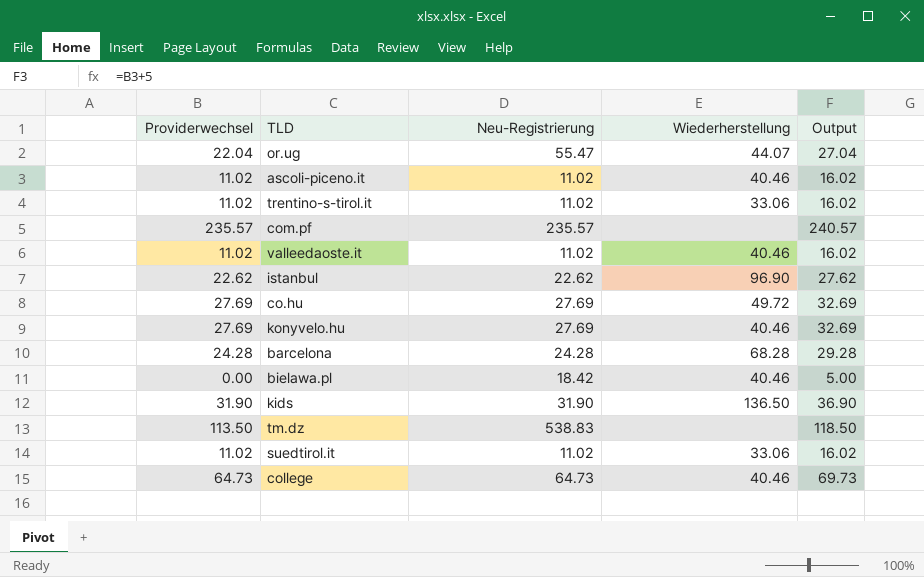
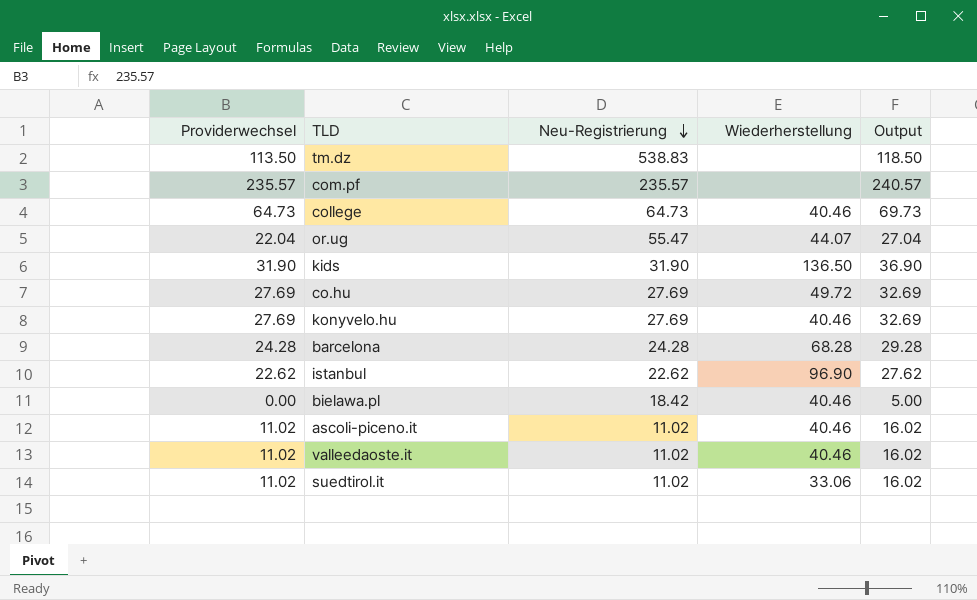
row order: none -> Neu-Registrierung descending
row trentino-s-tirol.it: 11.02 | 11.02 | 33.06 | 16.02 -> none

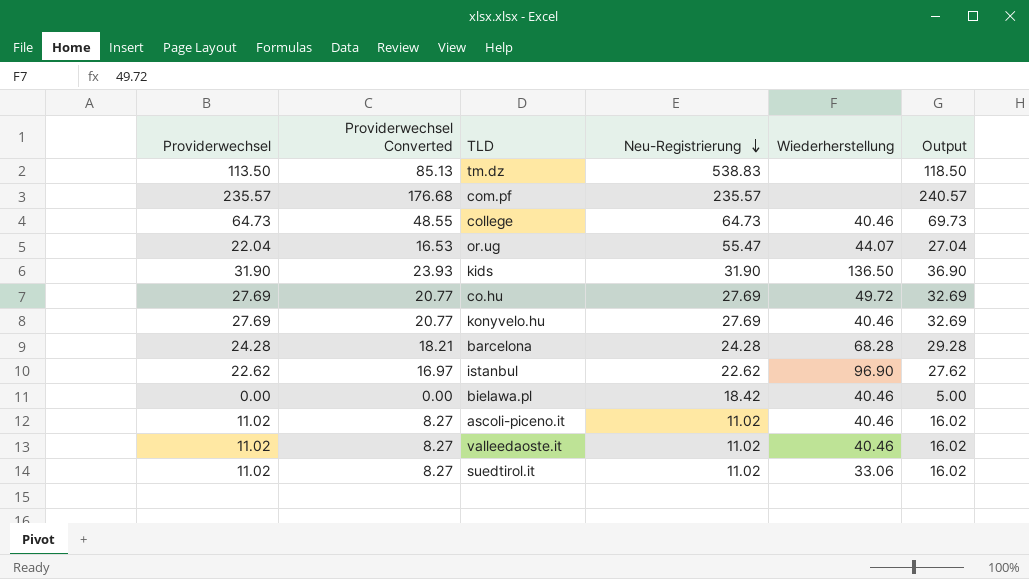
column Providerwechsel Converted | formula: none -> [Providerwechsel] * 0.75

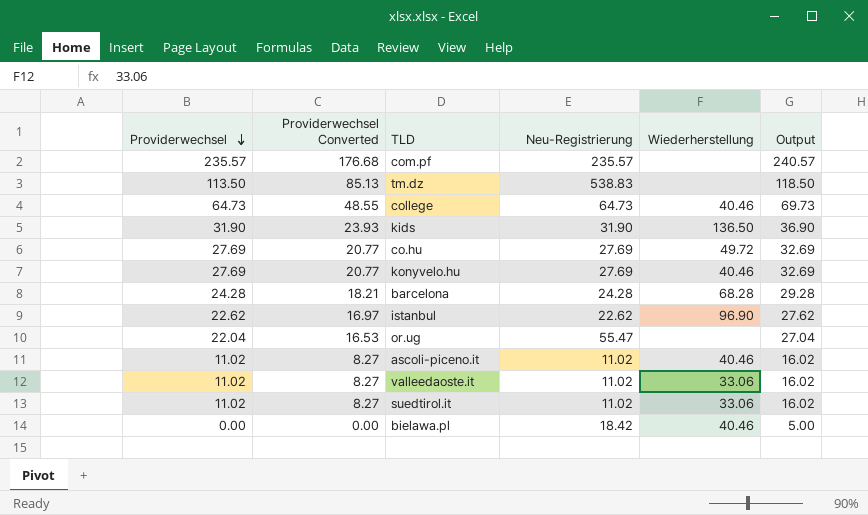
row order: Neu-Registrierung descending -> Providerwechsel descending
or.ug | Wiederherstellung: 44.07 -> none
valleedaoste.it | Wiederherstellung: 40.46 -> 33.06

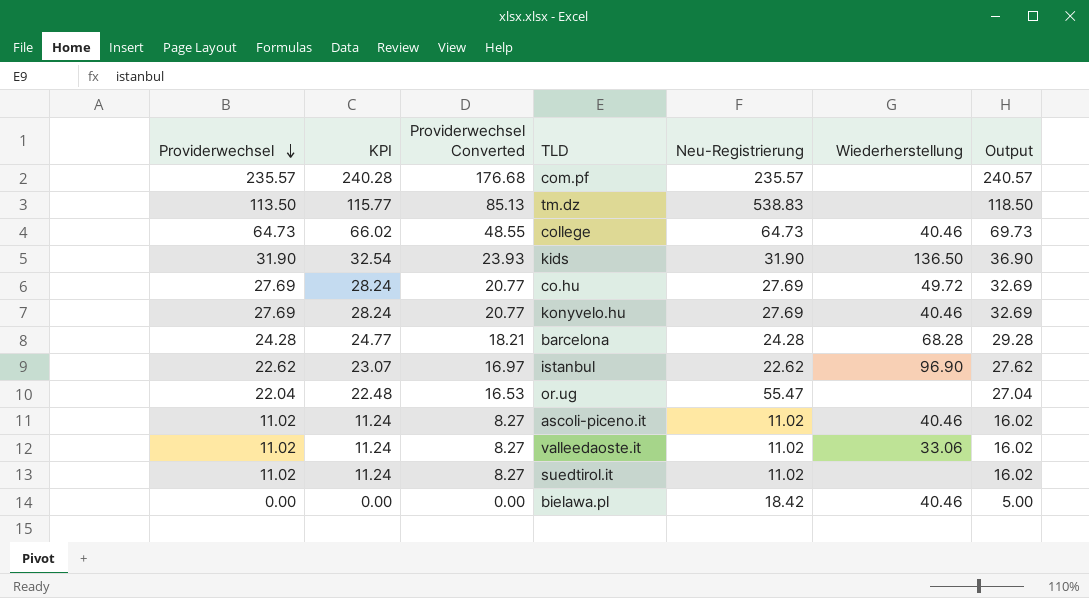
column KPI | formula: none -> [Providerwechsel] * 1.02
suedtirol.it | Wiederherstellung: 33.06 -> none

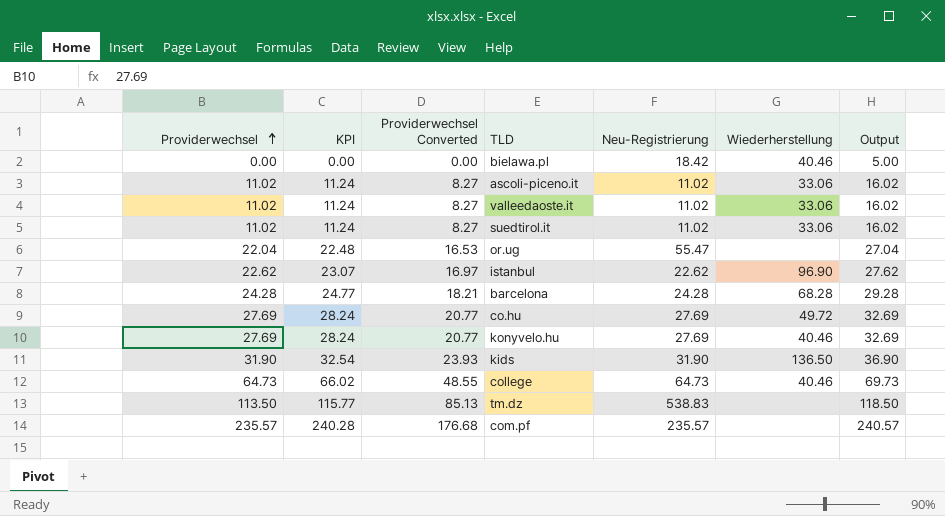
row order: Providerwechsel descending -> Providerwechsel ascending
ascoli-piceno.it | Wiederherstellung: 40.46 -> 33.06
suedtirol.it | Wiederherstellung: none -> 33.06

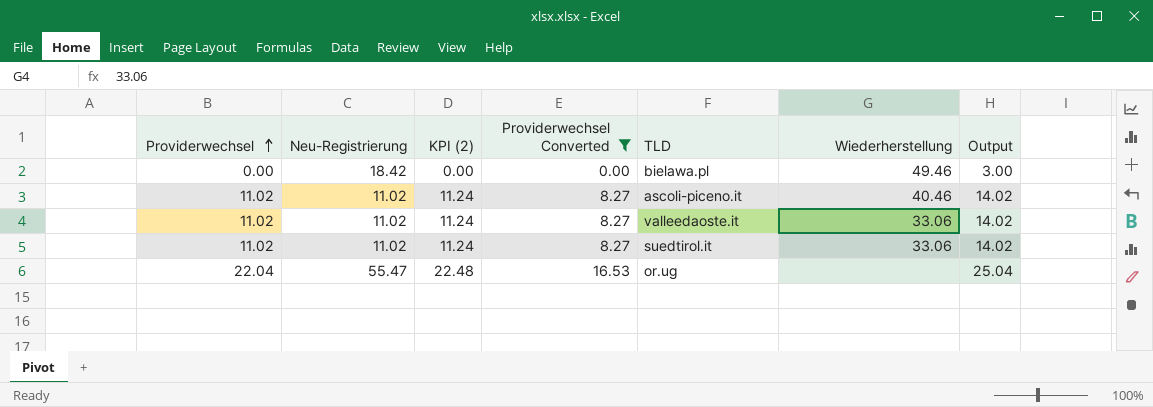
filter: none -> Providerwechsel Converted <= 16.53
column Neu-Registrierung | position: 5 -> 2
column name: KPI -> KPI (2)
column Output | formula: [Providerwechsel] + 5 -> [Providerwechsel] + 3
bielawa.pl | Wiederherstellung: 40.46 -> 49.46
ascoli-piceno.it | Wiederherstellung: 33.06 -> 40.46

